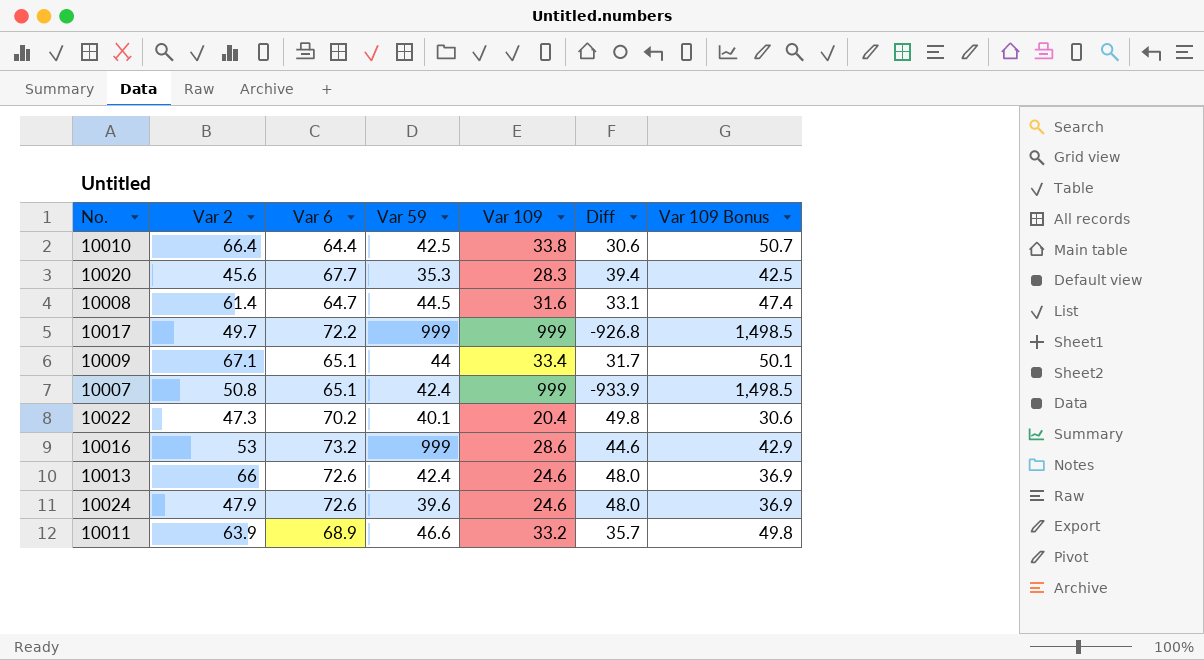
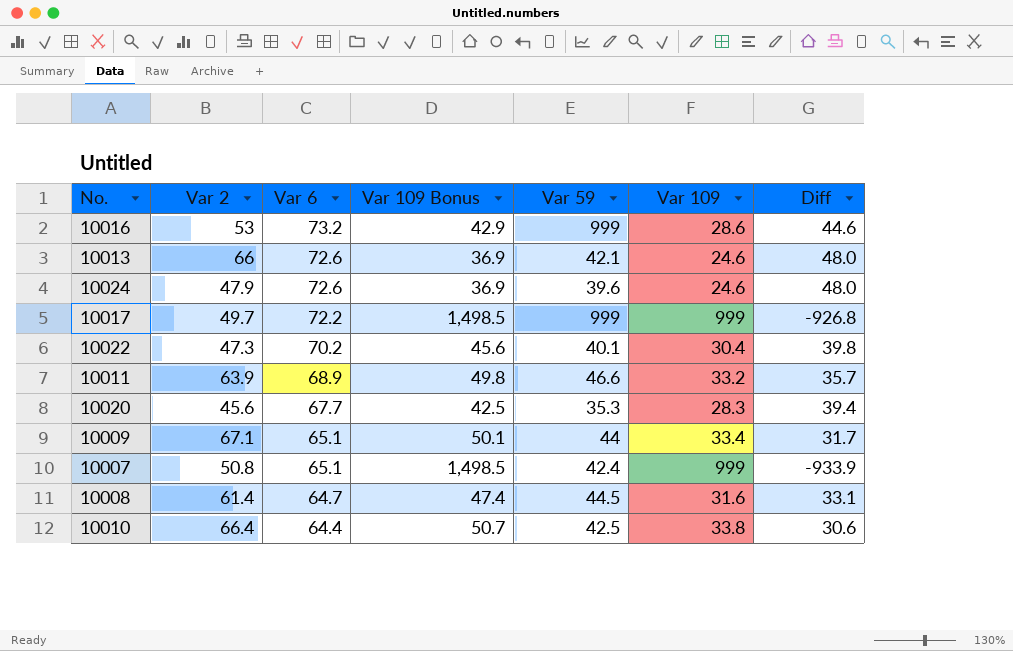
row order: none -> Var 6 descending
column Var 109 Bonus | position: 7 -> 4
10013 | Var 59: 42.4 -> 42.1
10022 | Var 109 Bonus: 30.6 -> 45.6
10022 | Var 109: 20.4 -> 30.4
10022 | Diff: 49.8 -> 39.8

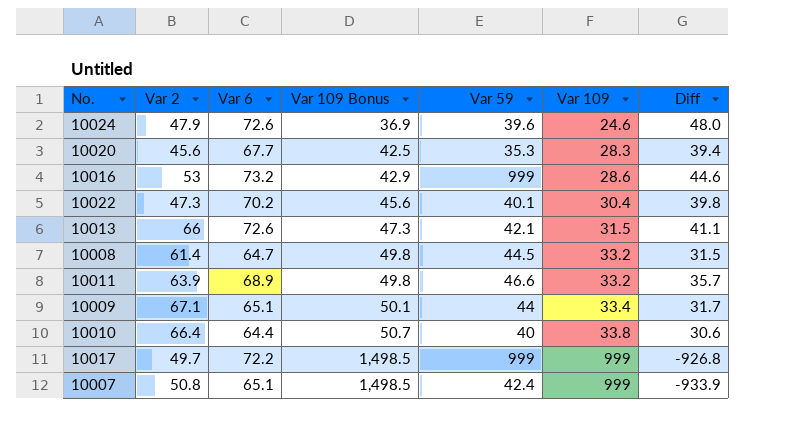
row order: Var 6 descending -> Var 109 Bonus ascending
10013 | Var 109 Bonus: 36.9 -> 47.3
10013 | Var 109: 24.6 -> 31.5
10013 | Diff: 48.0 -> 41.1
10008 | Var 109 Bonus: 47.4 -> 49.8
10008 | Var 109: 31.6 -> 33.2
10008 | Diff: 33.1 -> 31.5
10010 | Var 59: 42.5 -> 40

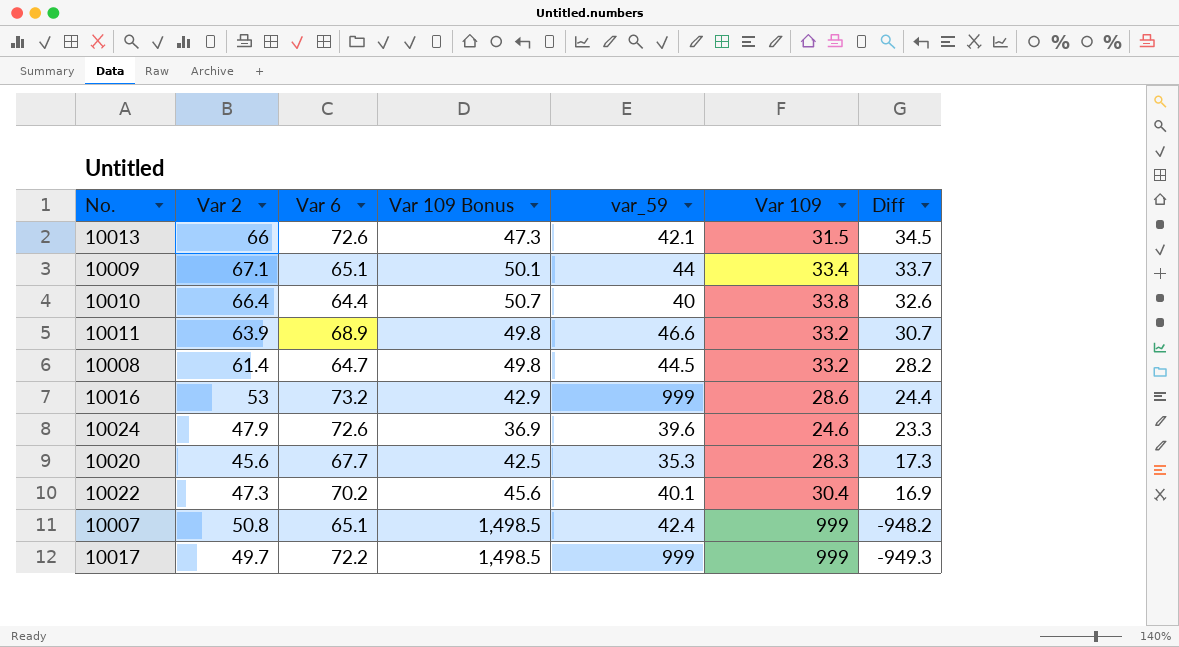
row order: Var 109 Bonus ascending -> Diff descending
column name: Var 59 -> var_59
column Diff | formula: [Var 6] - [Var 109] -> [Var 2] - [Var 109]

